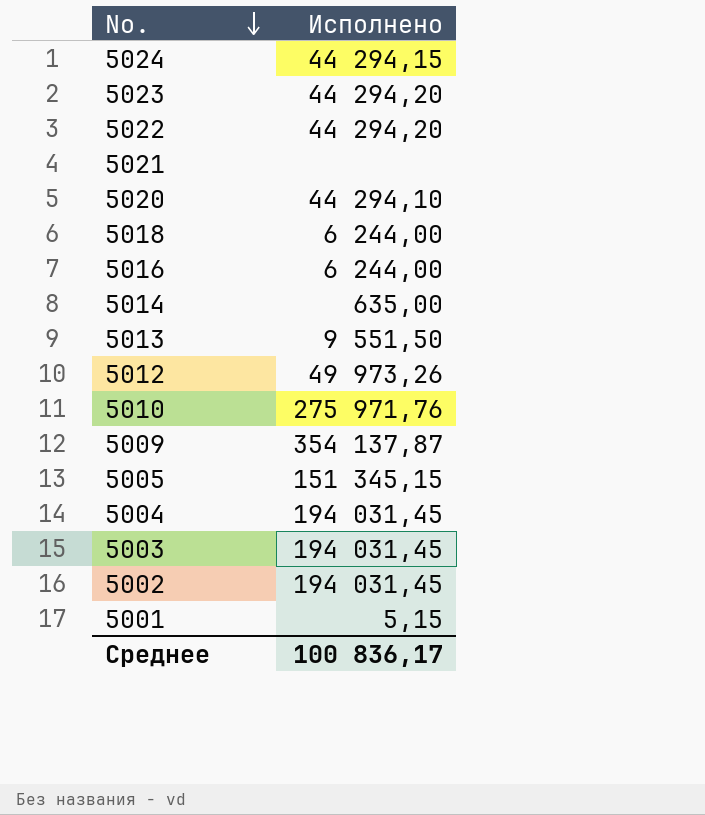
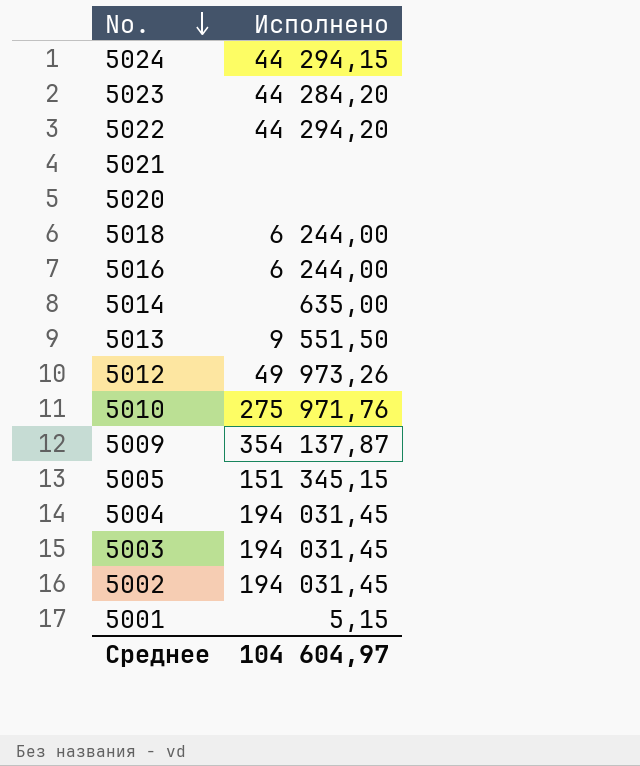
5023 | Исполнено: 44 294,20 -> 44 284,20
5020 | Исполнено: 44 294,10 -> none
Среднее | Исполнено: 100 836,17 -> 104 604,97

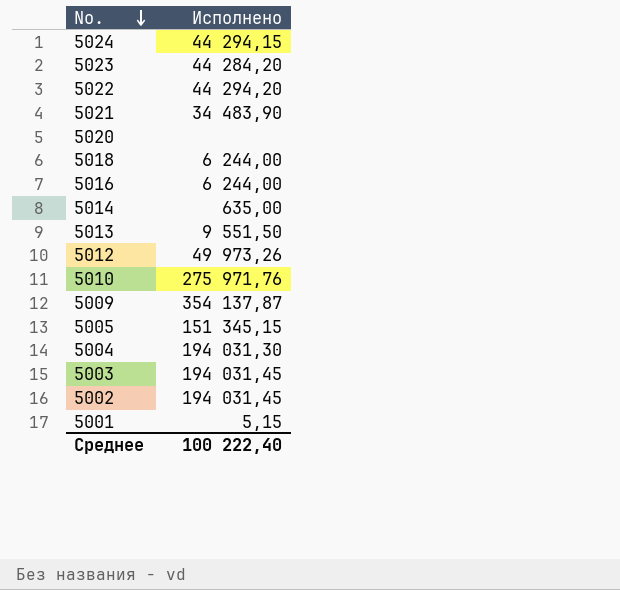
5021 | Исполнено: none -> 34 483,90
5004 | Исполнено: 194 031,45 -> 194 031,30
Среднее | Исполнено: 104 604,97 -> 100 222,40

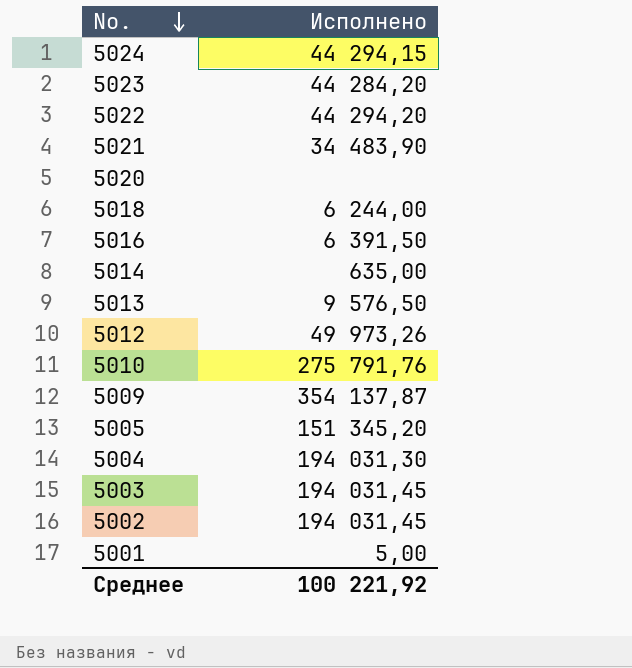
5016 | Исполнено: 6 244,00 -> 6 391,50
5013 | Исполнено: 9 551,50 -> 9 576,50
5010 | Исполнено: 275 971,76 -> 275 791,76
5005 | Исполнено: 151 345,15 -> 151 345,20
5001 | Исполнено: 5,15 -> 5,00
Среднее | Исполнено: 100 222,40 -> 100 221,92

